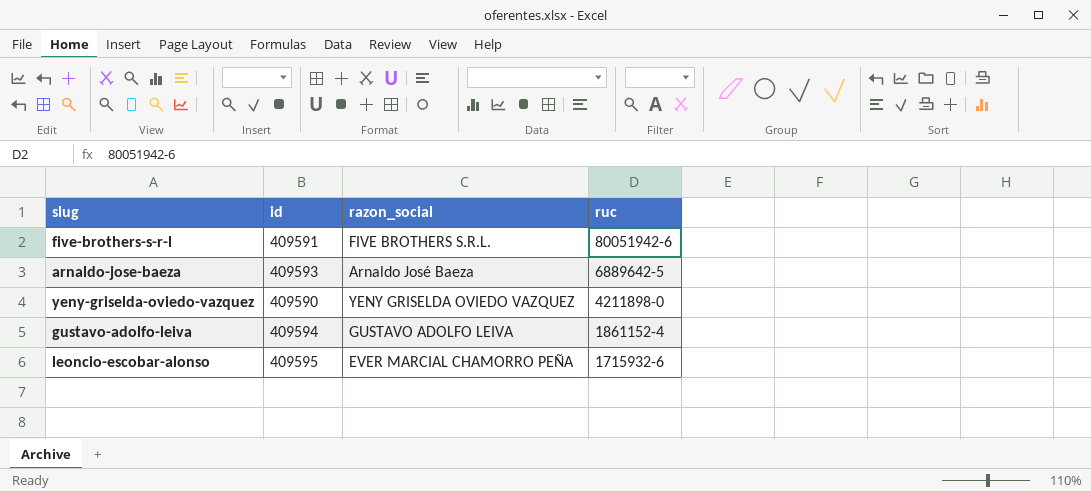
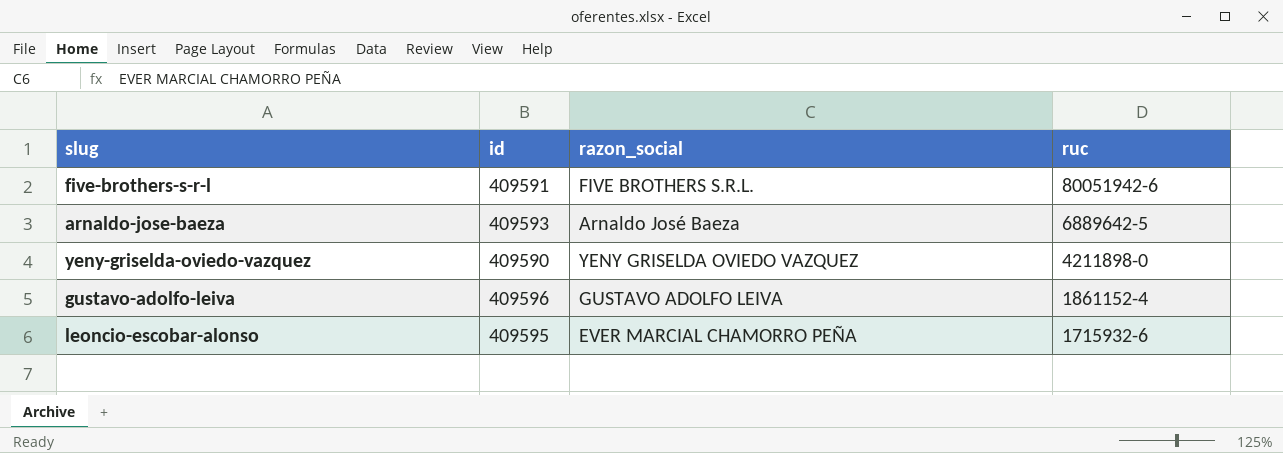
gustavo-adolfo-leiva | id: 409594 -> 409596

